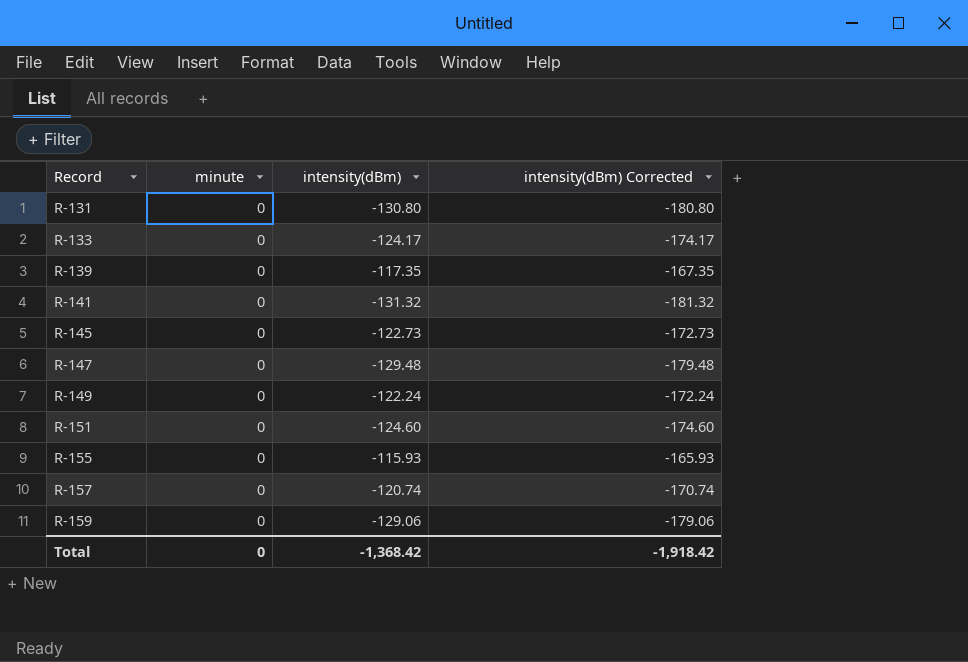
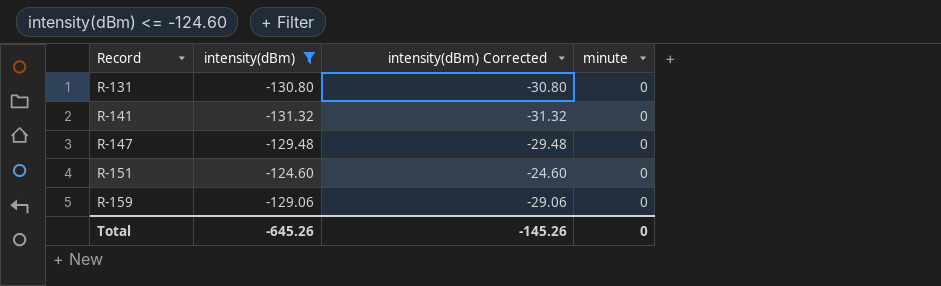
filter: none -> intensity(dBm) <= -124.60
column intensity(dBm) Corrected | formula: [intensity(dBm)] - 50 -> [intensity(dBm)] + 100
column minute | position: 2 -> 4
Total | intensity(dBm): -1,368.42 -> -645.26
Total | intensity(dBm) Corrected: -1,918.42 -> -145.26

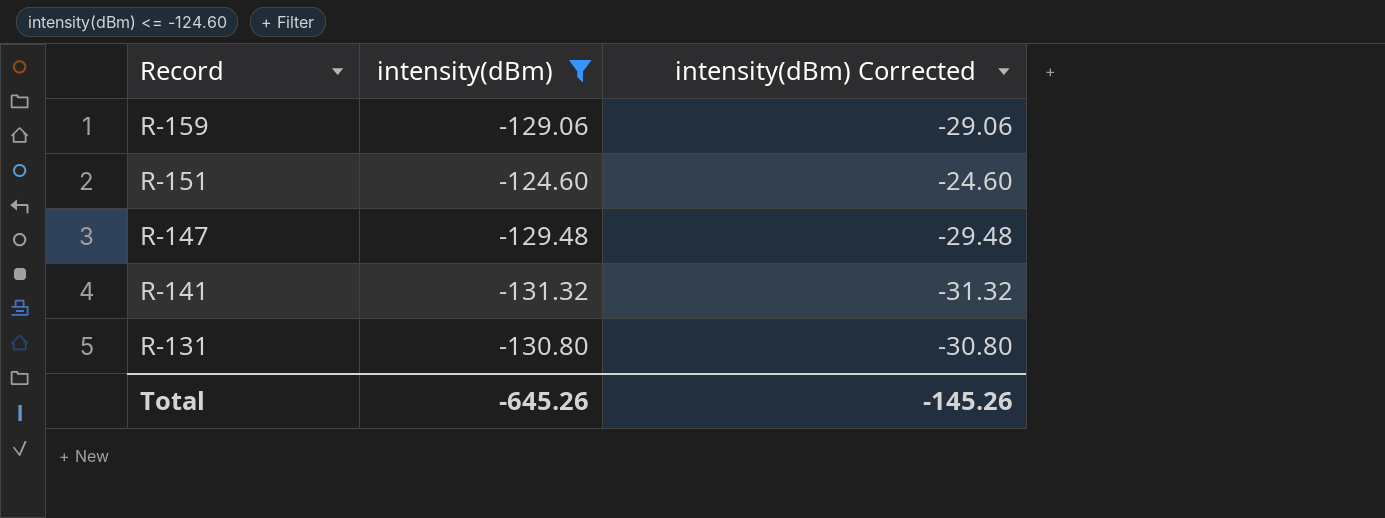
row order: Record ascending -> Record descending
column minute | position: 4 -> none

